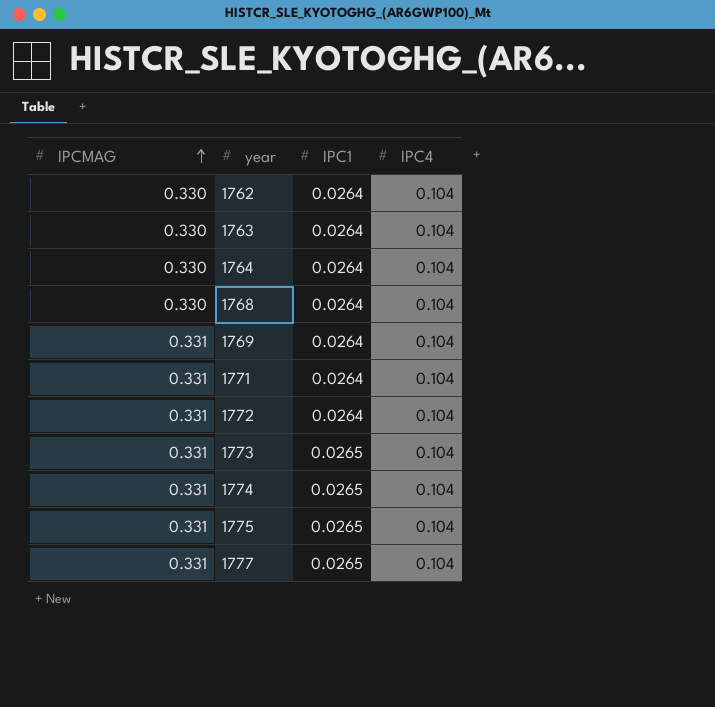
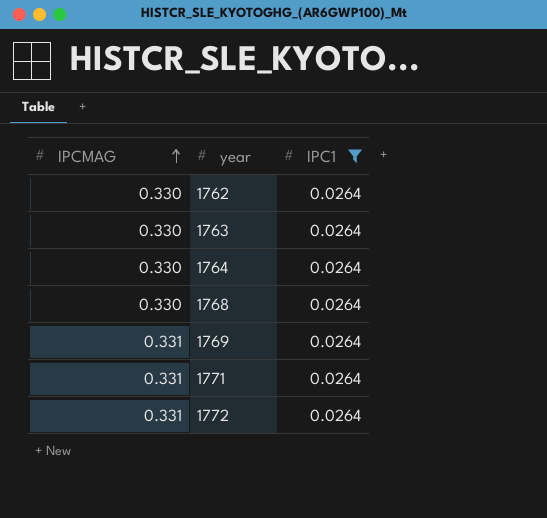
filter: none -> IPC1 = 0.0264
column IPC4 | position: 4 -> none

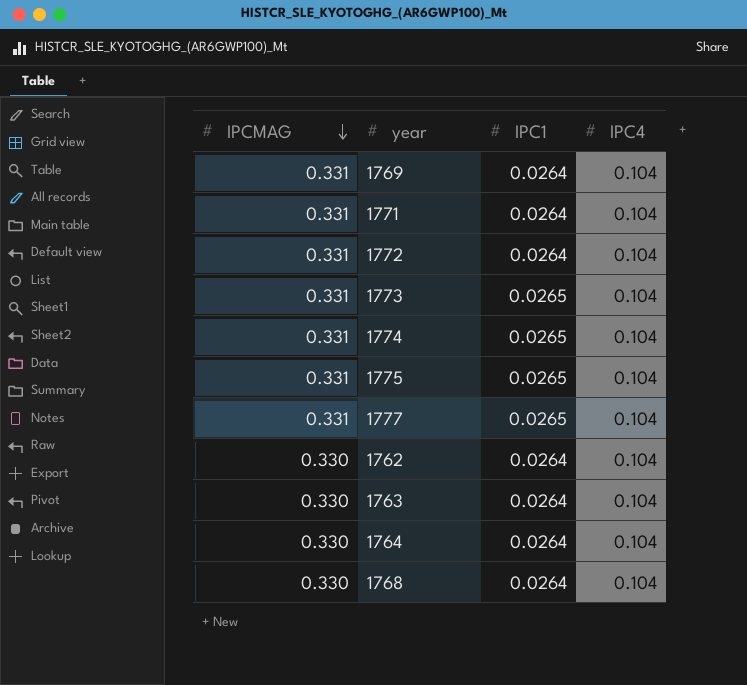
filter: IPC1 = 0.0264 -> none
row order: IPCMAG ascending -> IPCMAG descending
column IPC4 | position: none -> 4

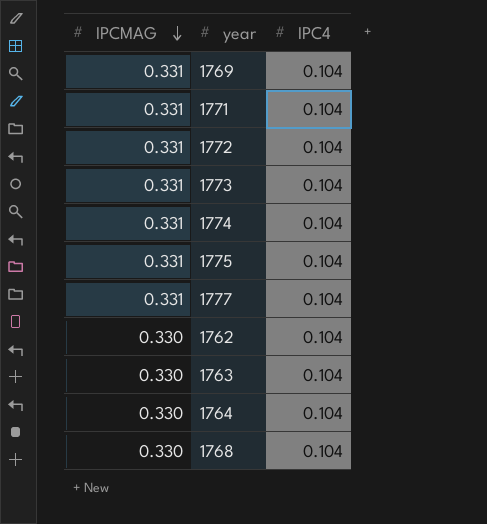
column IPC1 | position: 3 -> none

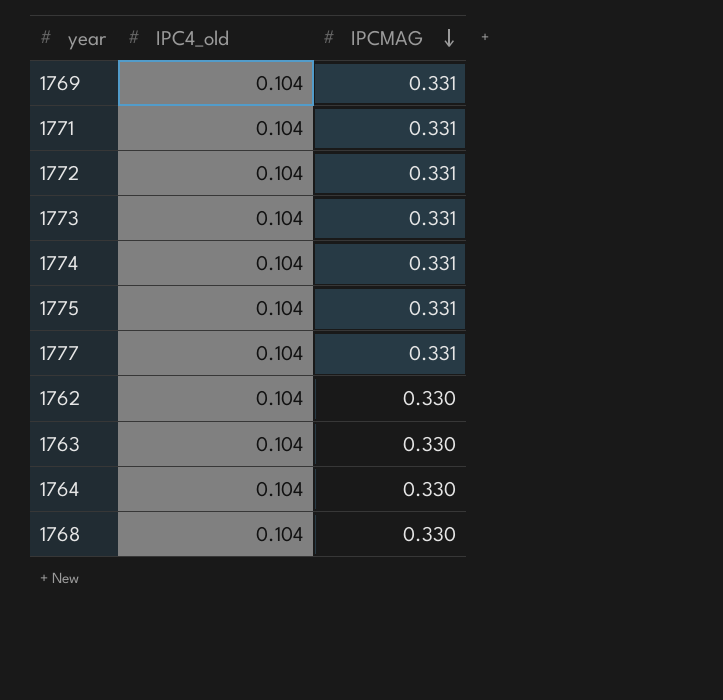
column name: IPC4 -> IPC4_old
column IPCMAG | position: 1 -> 3

